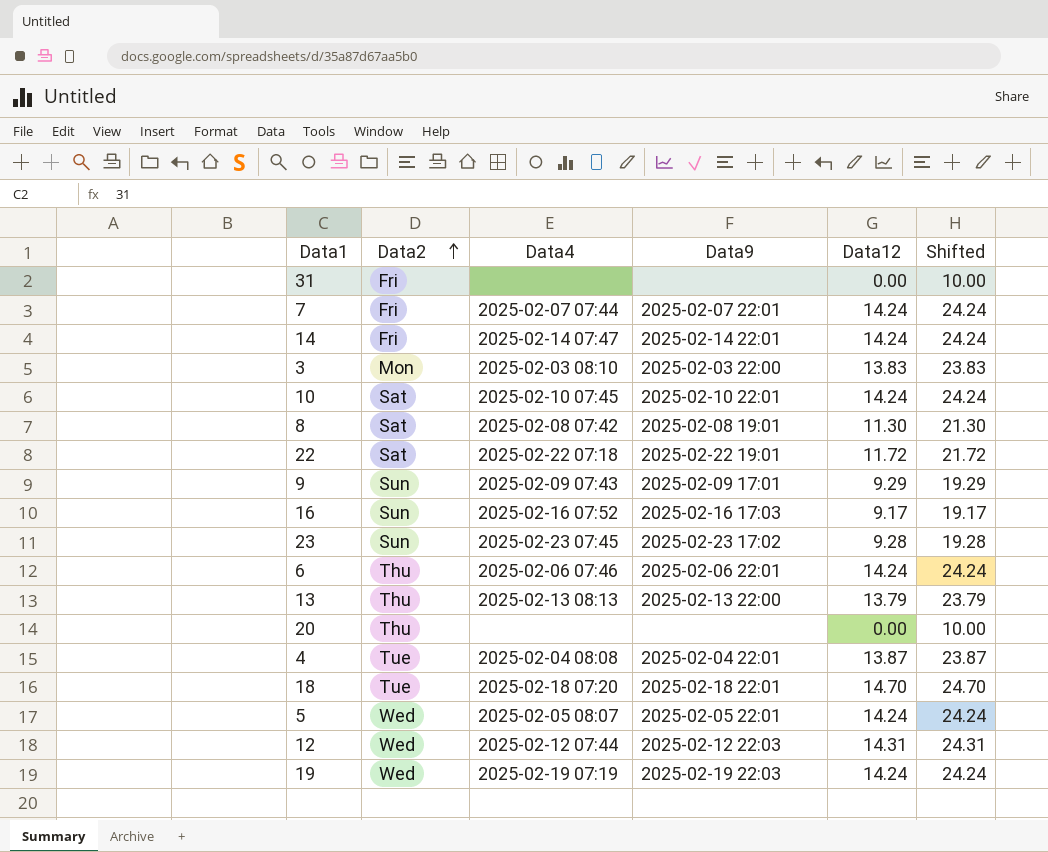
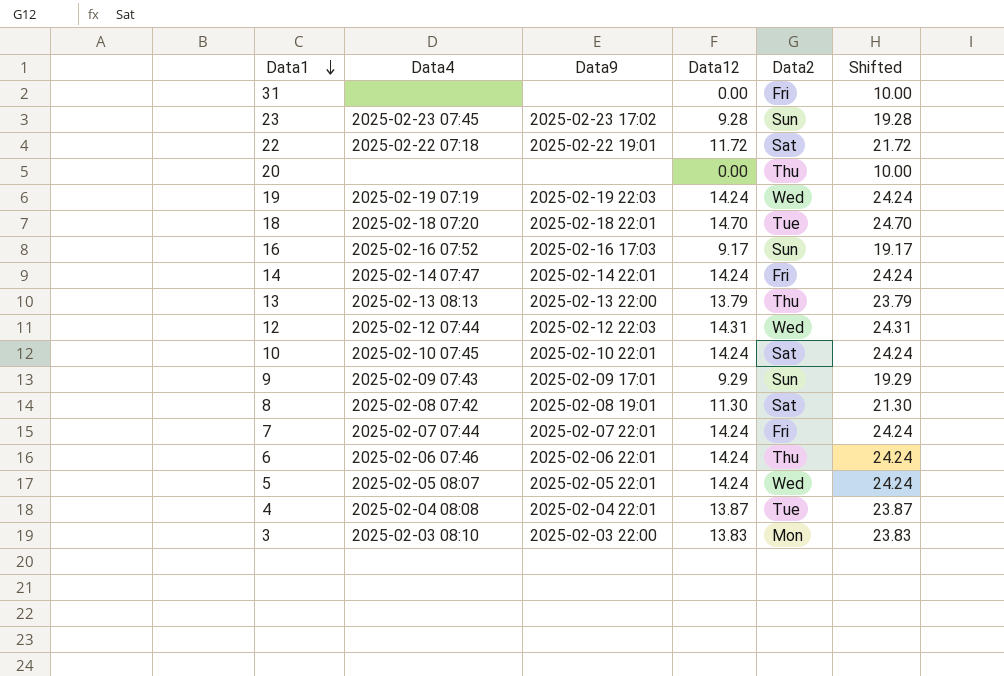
row order: Data2 ascending -> Data1 descending
column Data2 | position: 2 -> 5

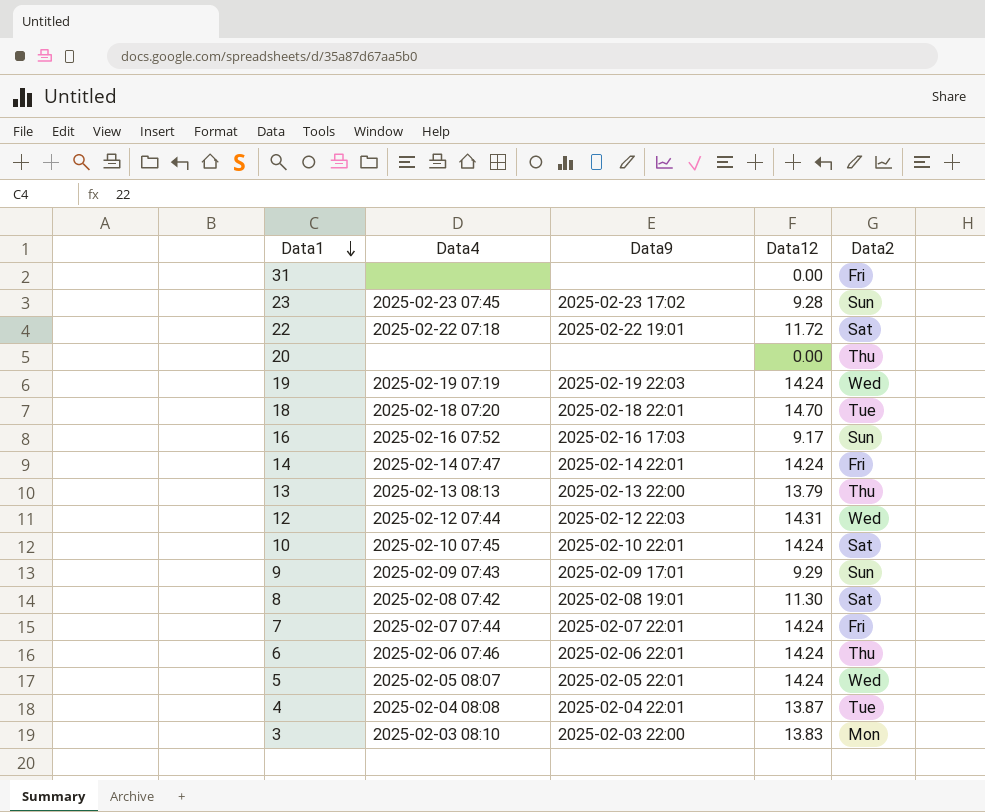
column Shifted | formula: [Data12] + 10 -> none

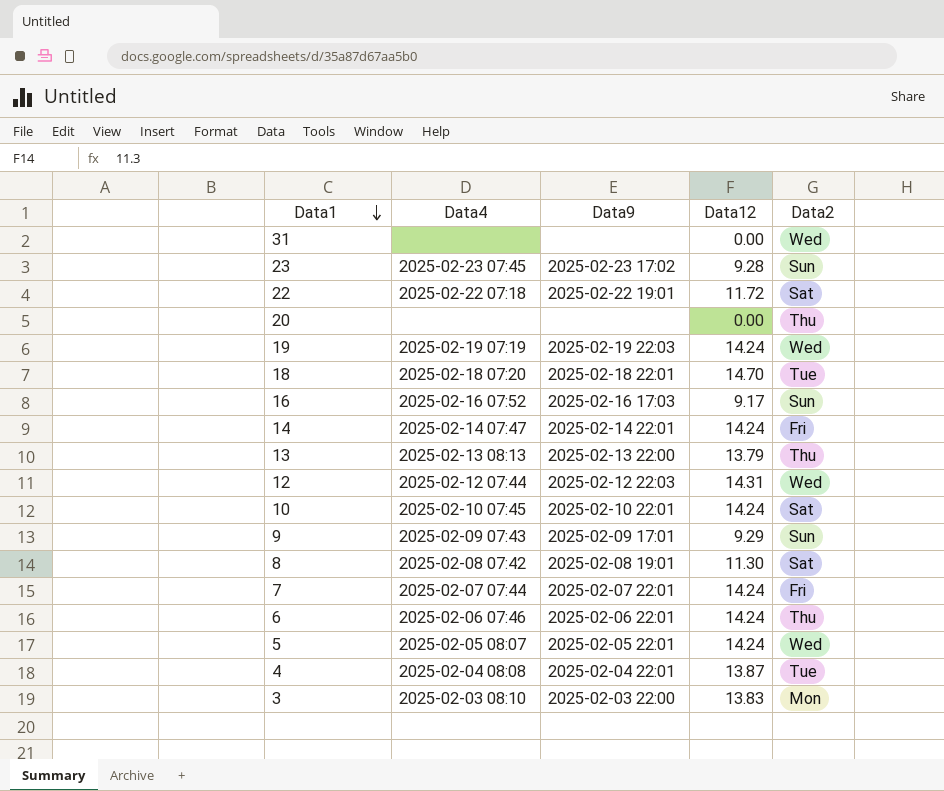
31 | Data2: Fri -> Wed

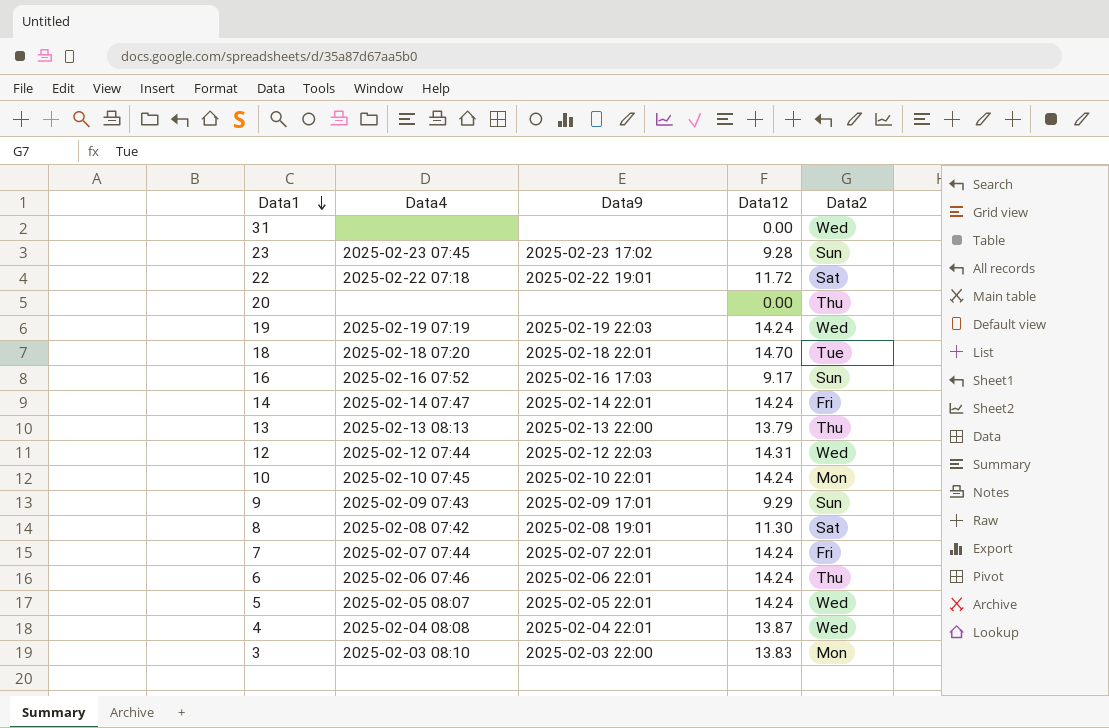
10 | Data2: Sat -> Mon
4 | Data2: Tue -> Wed

